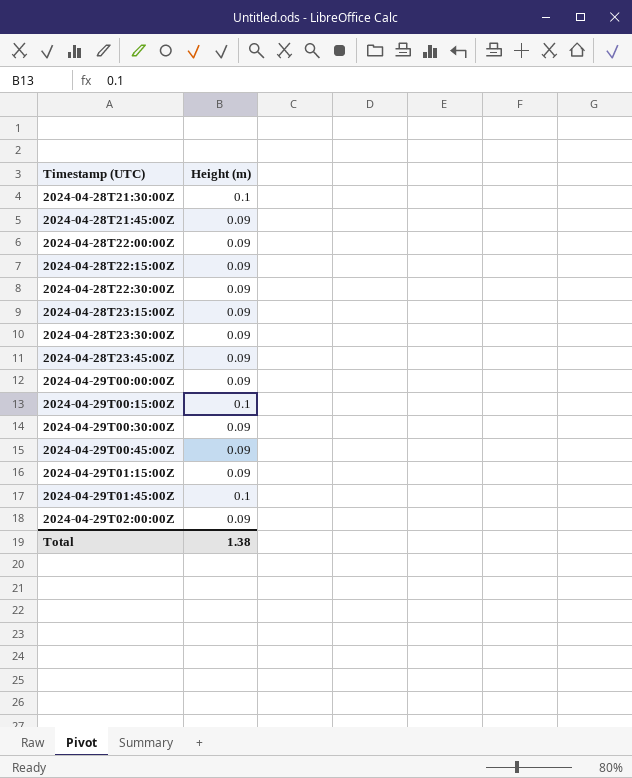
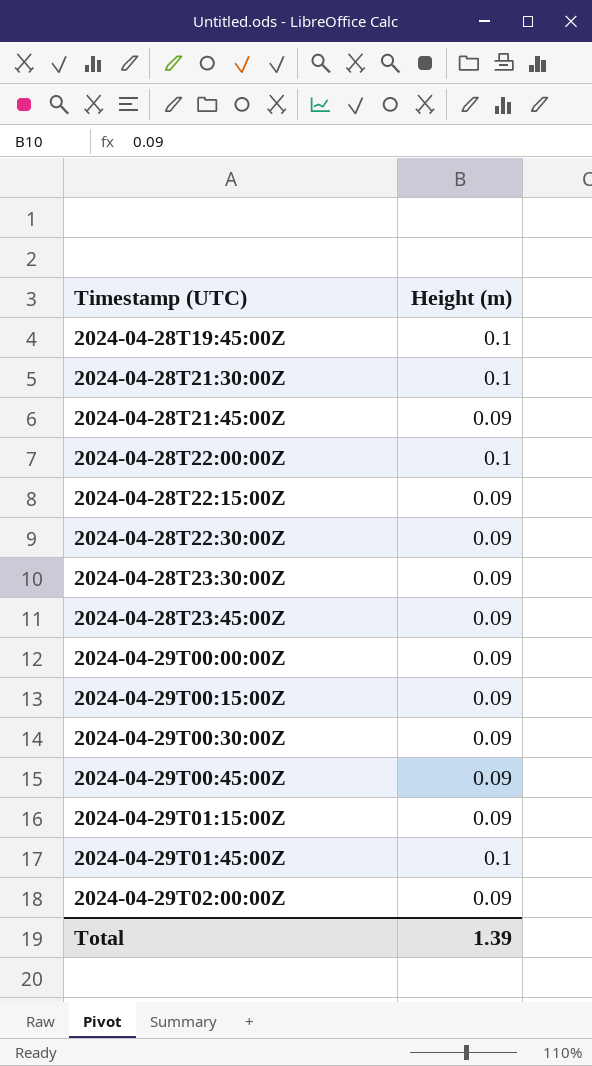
row 2024-04-28T23:15:00Z: 0.09 -> none
row 2024-04-28T19:45:00Z: none -> 0.1
2024-04-28T22:00:00Z | Height (m): 0.09 -> 0.1
2024-04-29T00:15:00Z | Height (m): 0.1 -> 0.09
Total | Height (m): 1.38 -> 1.39

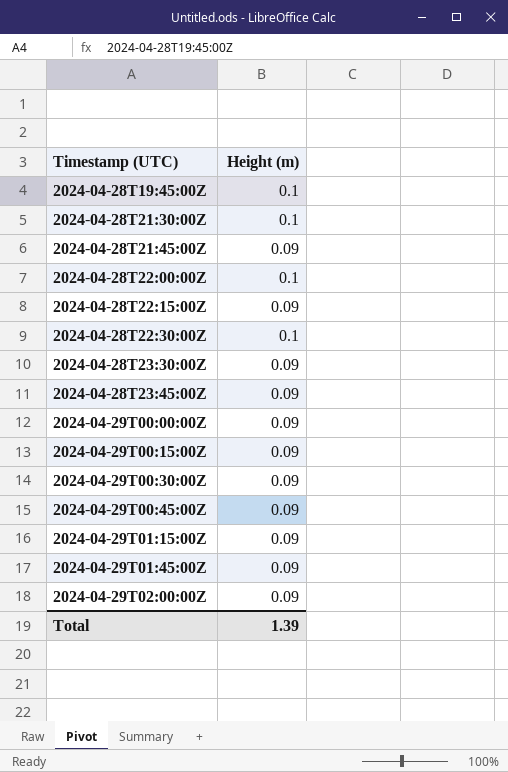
2024-04-28T22:30:00Z | Height (m): 0.09 -> 0.1
2024-04-29T01:45:00Z | Height (m): 0.1 -> 0.09

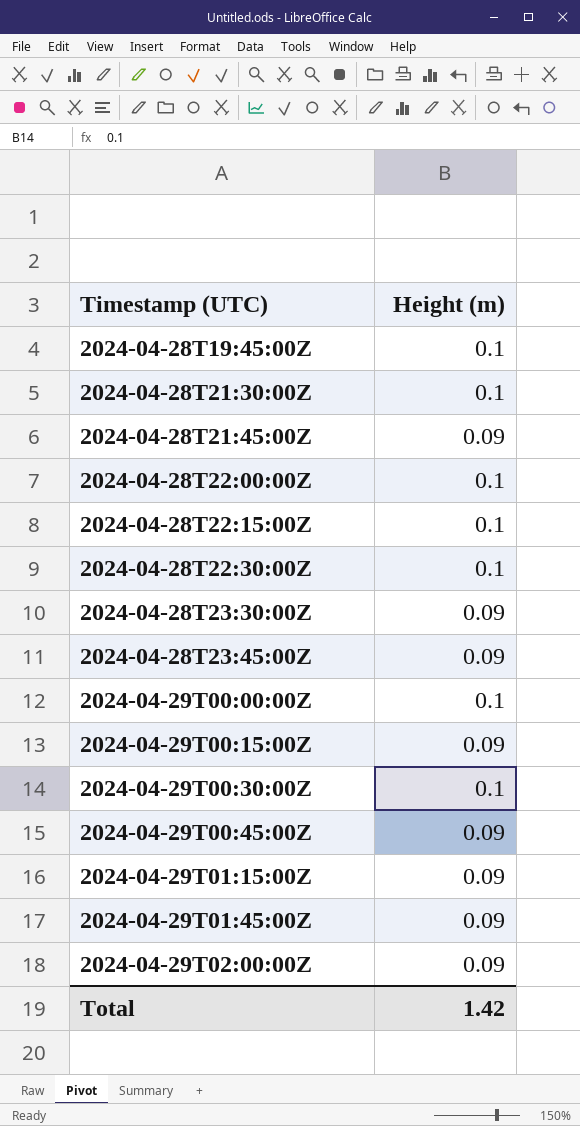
2024-04-28T22:15:00Z | Height (m): 0.09 -> 0.1
2024-04-29T00:00:00Z | Height (m): 0.09 -> 0.1
2024-04-29T00:30:00Z | Height (m): 0.09 -> 0.1
Total | Height (m): 1.39 -> 1.42

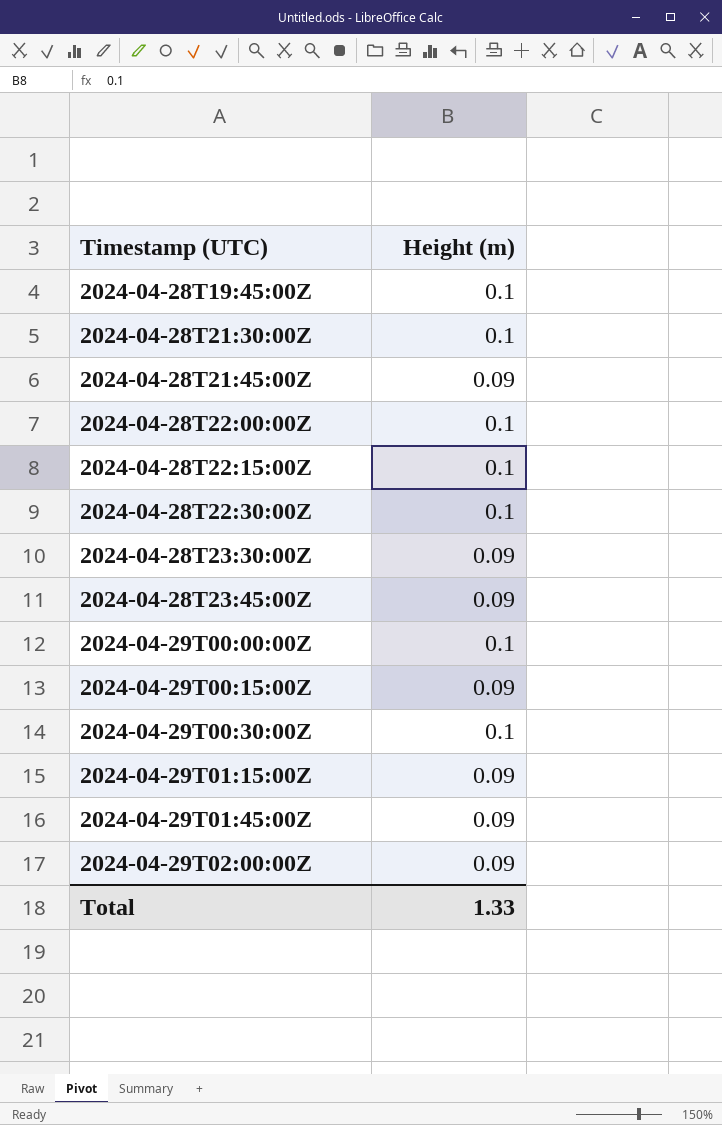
row 2024-04-29T00:45:00Z: 0.09 -> none
Total | Height (m): 1.42 -> 1.33

